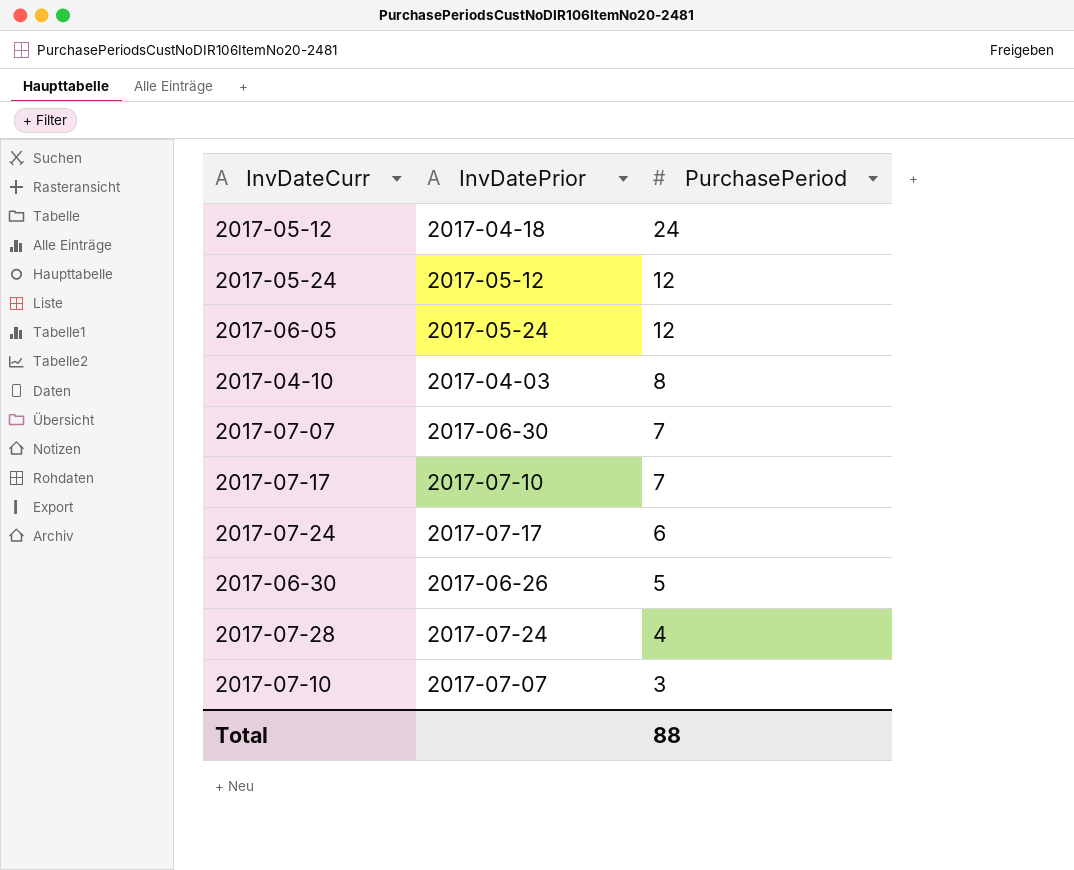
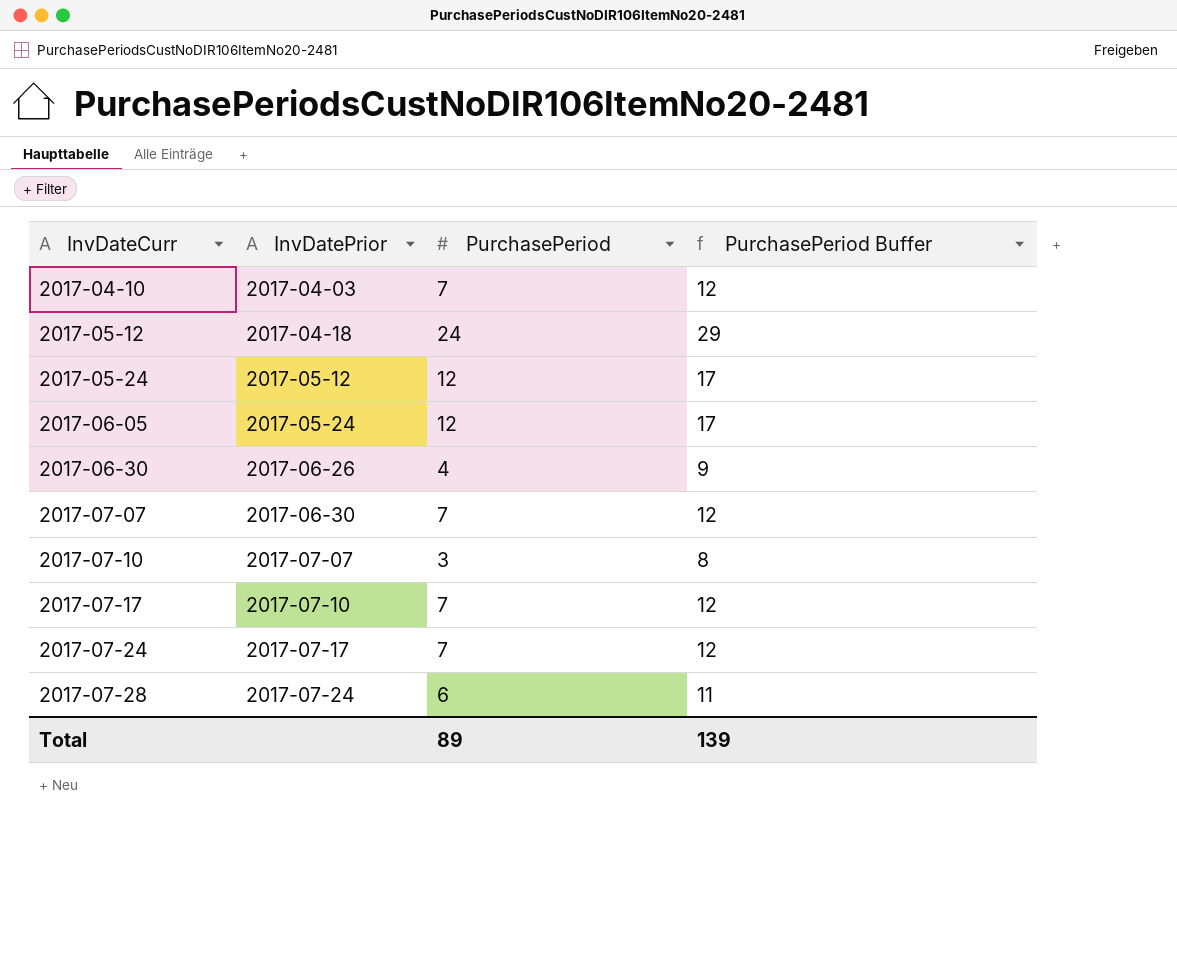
row order: PurchasePeriod descending -> InvDateCurr ascending
column PurchasePeriod Buffer | formula: none -> [PurchasePeriod] + 5
2017-04-10 | PurchasePeriod: 8 -> 7
2017-06-30 | PurchasePeriod: 5 -> 4
2017-07-24 | PurchasePeriod: 6 -> 7
2017-07-28 | PurchasePeriod: 4 -> 6
Total | PurchasePeriod: 88 -> 89

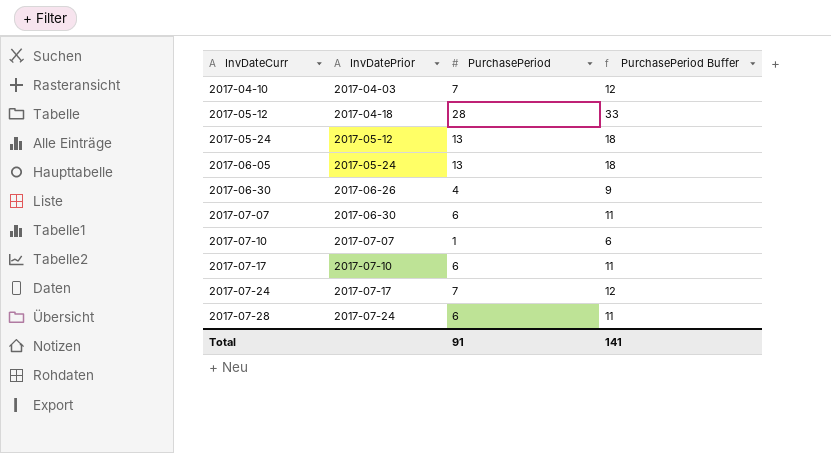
2017-05-12 | PurchasePeriod: 24 -> 28
2017-05-12 | PurchasePeriod Buffer: 29 -> 33
2017-05-24 | PurchasePeriod: 12 -> 13
2017-05-24 | PurchasePeriod Buffer: 17 -> 18
2017-06-05 | PurchasePeriod: 12 -> 13
2017-06-05 | PurchasePeriod Buffer: 17 -> 18
2017-07-07 | PurchasePeriod: 7 -> 6
2017-07-07 | PurchasePeriod Buffer: 12 -> 11
2017-07-10 | PurchasePeriod: 3 -> 1
2017-07-10 | PurchasePeriod Buffer: 8 -> 6
2017-07-17 | PurchasePeriod: 7 -> 6
2017-07-17 | PurchasePeriod Buffer: 12 -> 11
Total | PurchasePeriod: 89 -> 91
Total | PurchasePeriod Buffer: 139 -> 141

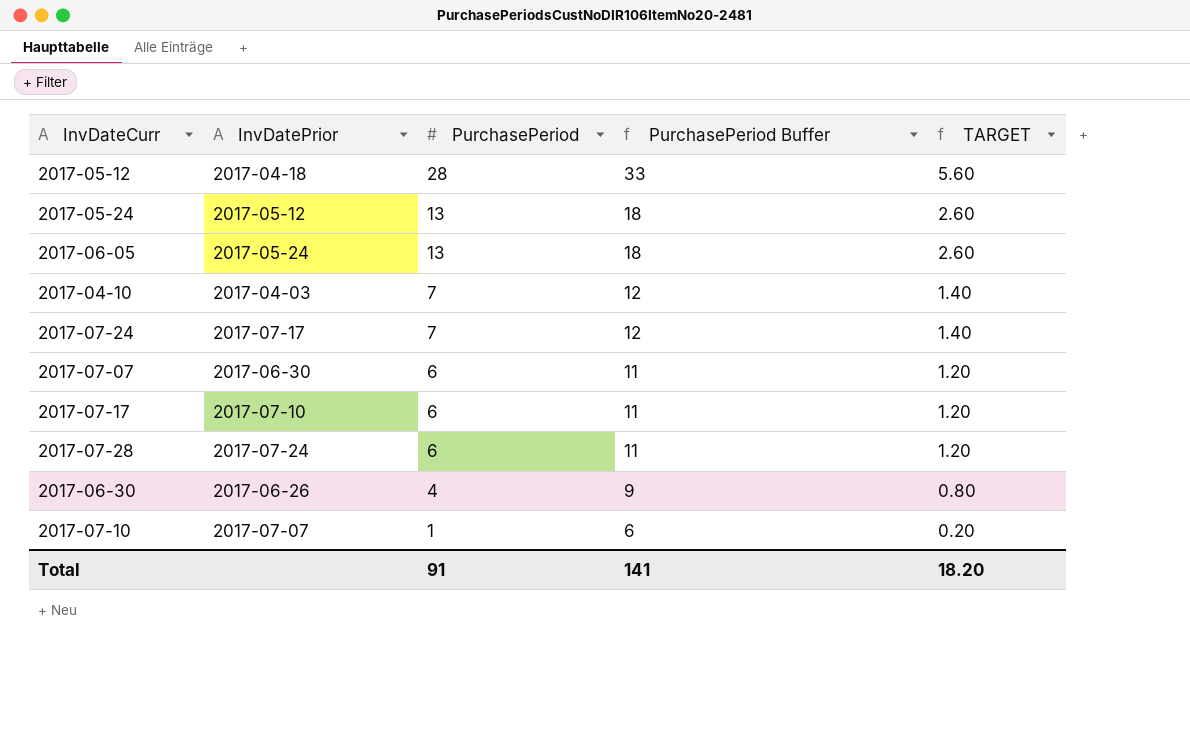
row order: InvDateCurr ascending -> PurchasePeriod descending
column TARGET | formula: none -> [PurchasePeriod] * 0.2

